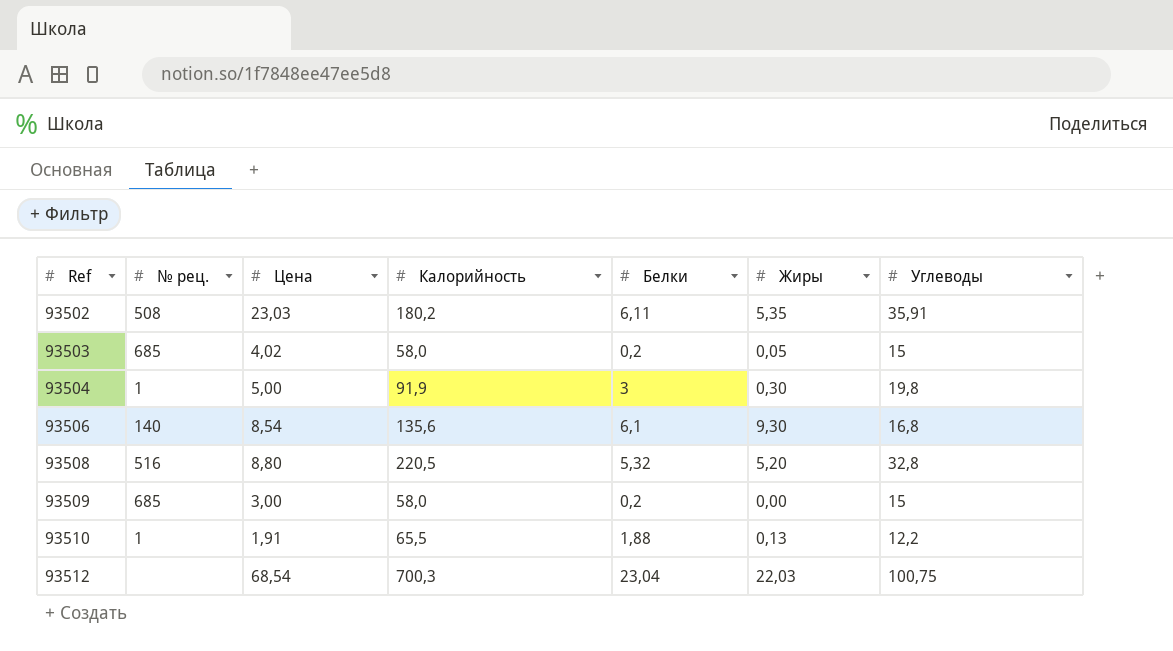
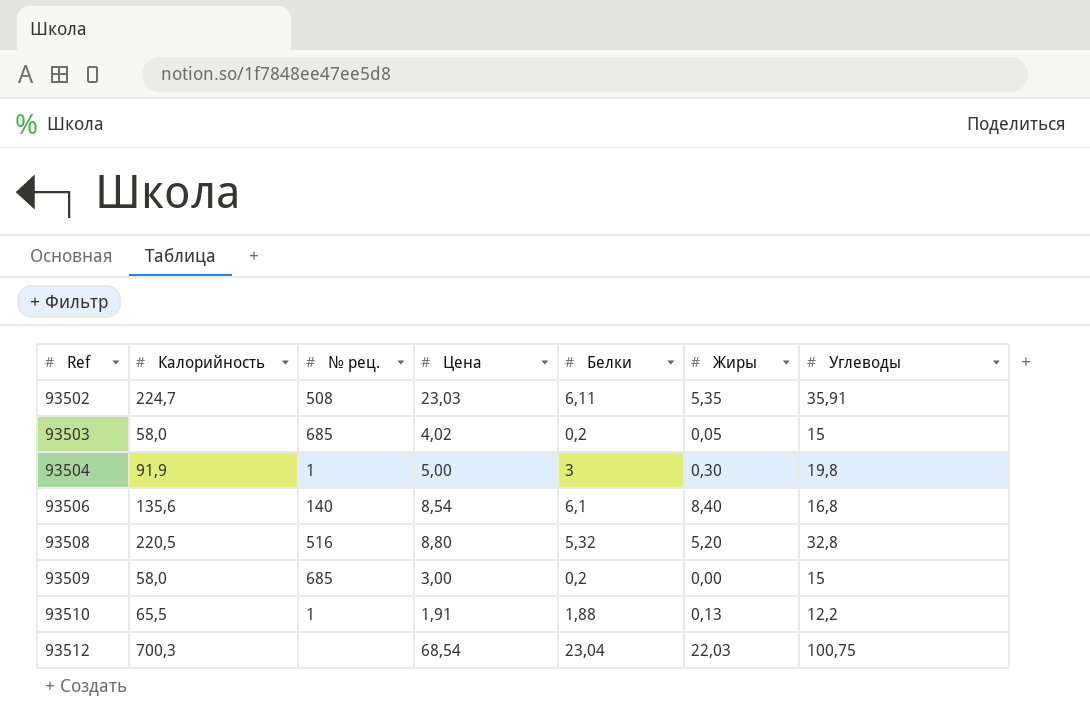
column Калорийность | position: 4 -> 2
93502 | Калорийность: 180,2 -> 224,7
93506 | Жиры: 9,30 -> 8,40

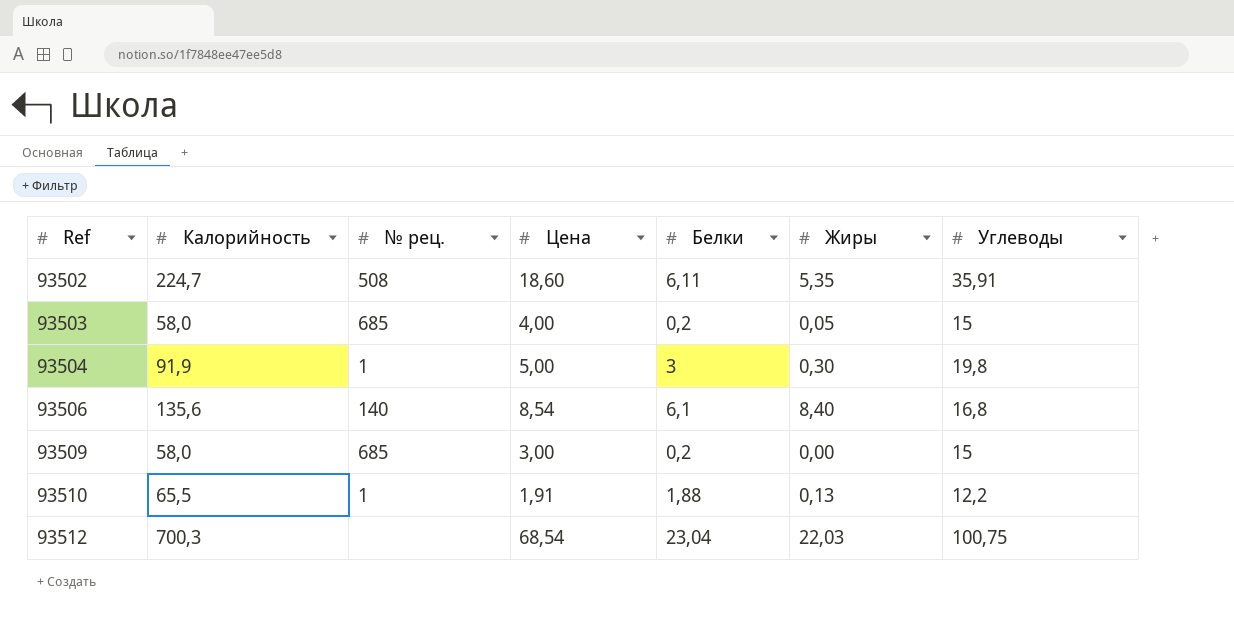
row 93508: 220,5 | 516 | 8,80 | 5,32 | 5,20 | 32,8 -> none
93502 | Цена: 23,03 -> 18,60
93503 | Цена: 4,02 -> 4,00

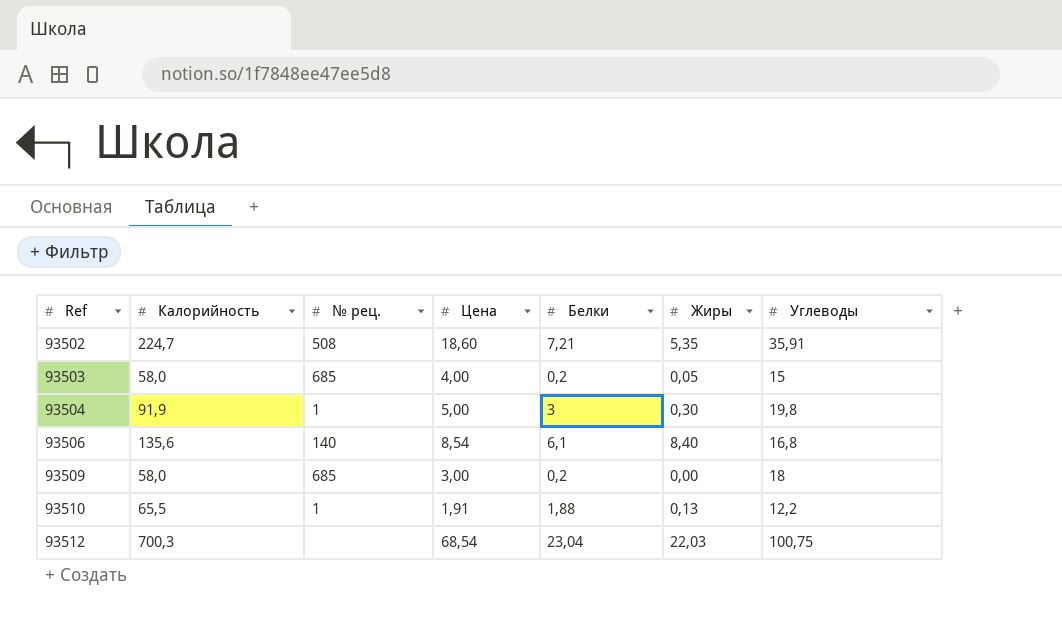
93502 | Белки: 6,11 -> 7,21
93509 | Углеводы: 15 -> 18

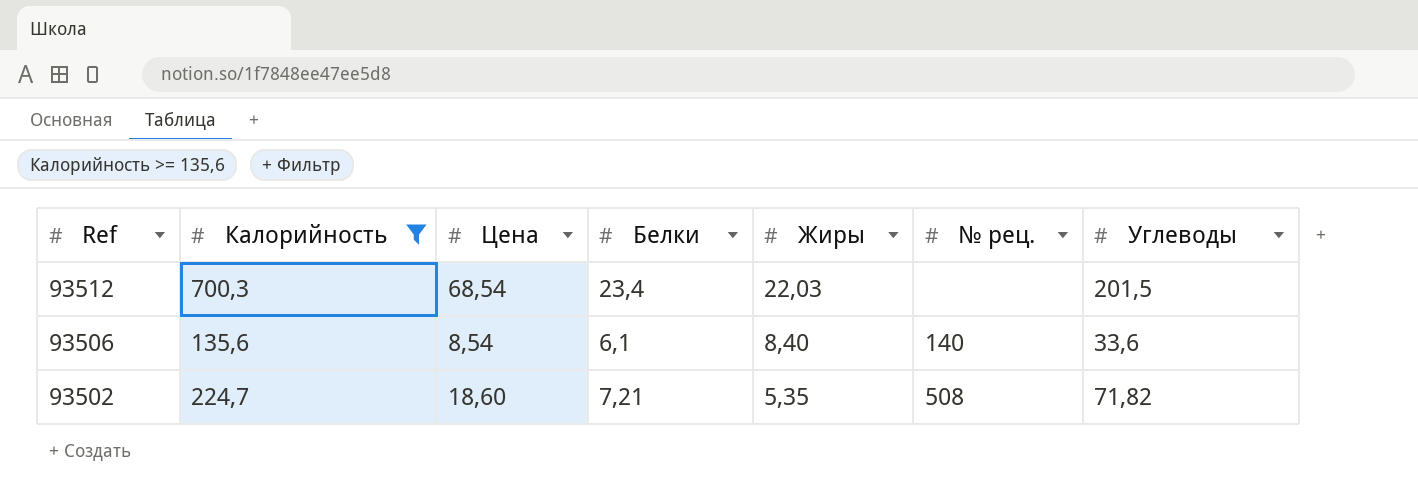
filter: none -> Калорийность >= 135,6
row order: Ref ascending -> Ref descending
column № рец. | position: 3 -> 6
93512 | Белки: 23,04 -> 23,4
93512 | Углеводы: 100,75 -> 201,5
93506 | Углеводы: 16,8 -> 33,6
93502 | Углеводы: 35,91 -> 71,82

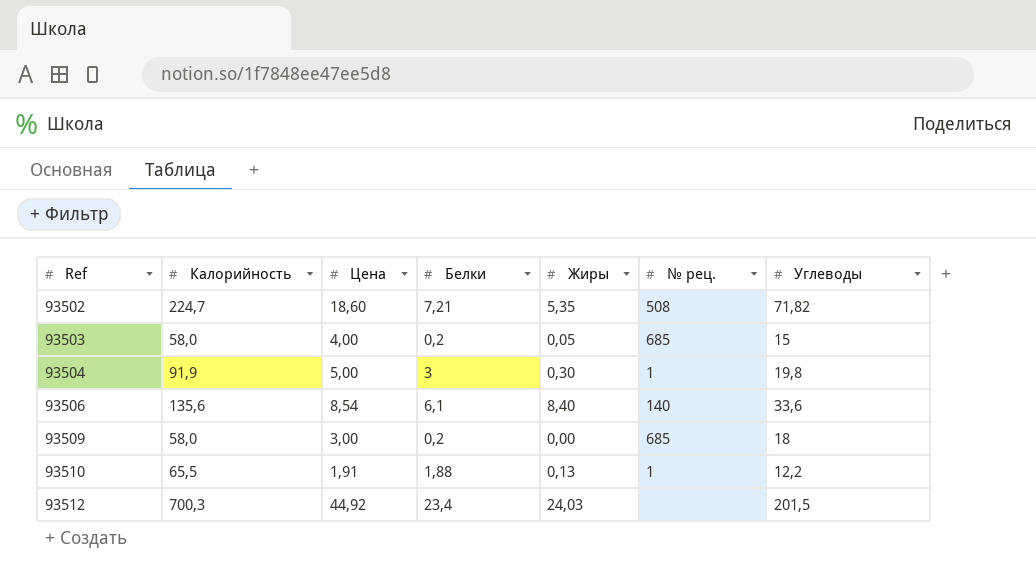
filter: Калорийность >= 135,6 -> none
row order: Ref descending -> Ref ascending
93512 | Цена: 68,54 -> 44,92
93512 | Жиры: 22,03 -> 24,03

